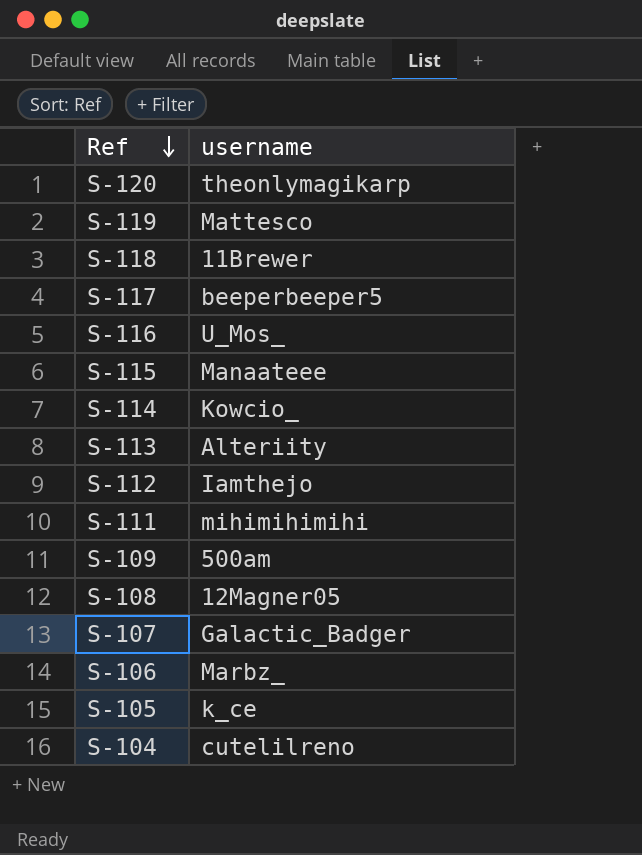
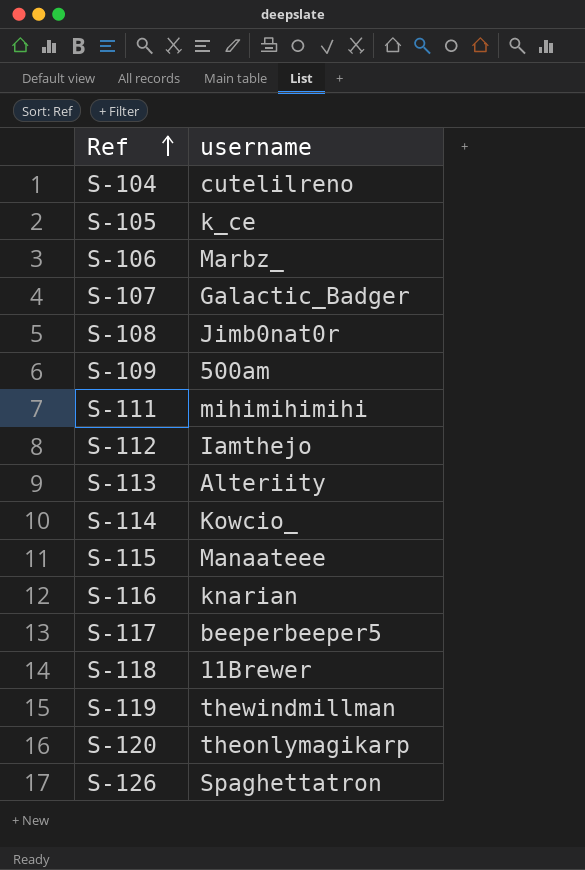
row order: Ref descending -> Ref ascending
S-108 | username: 12Magner05 -> Jimb0nat0r
S-116 | username: U_Mos_ -> knarian
S-119 | username: Mattesco -> thewindmillman
row S-126: none -> Spaghettatron

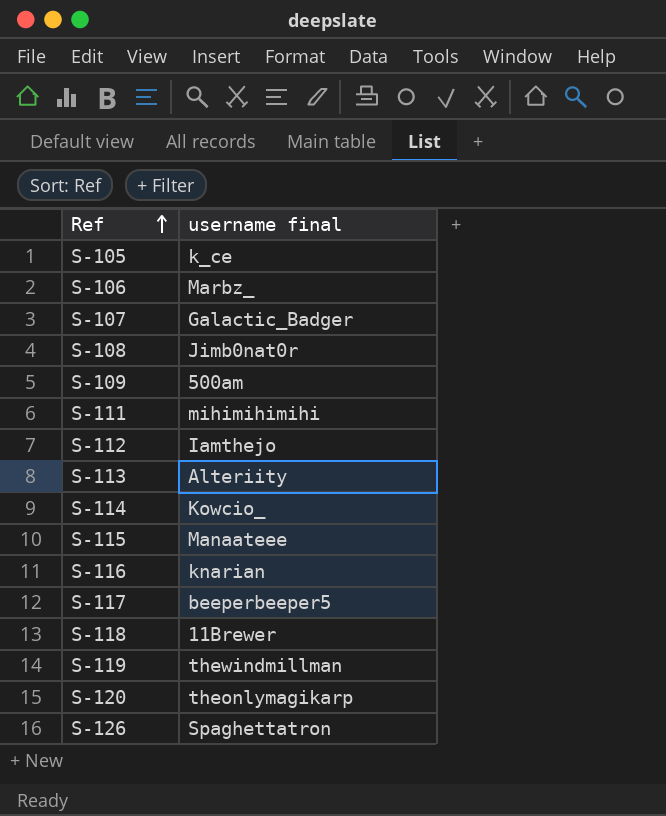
column name: username -> username final
row S-104: cutelilreno -> none

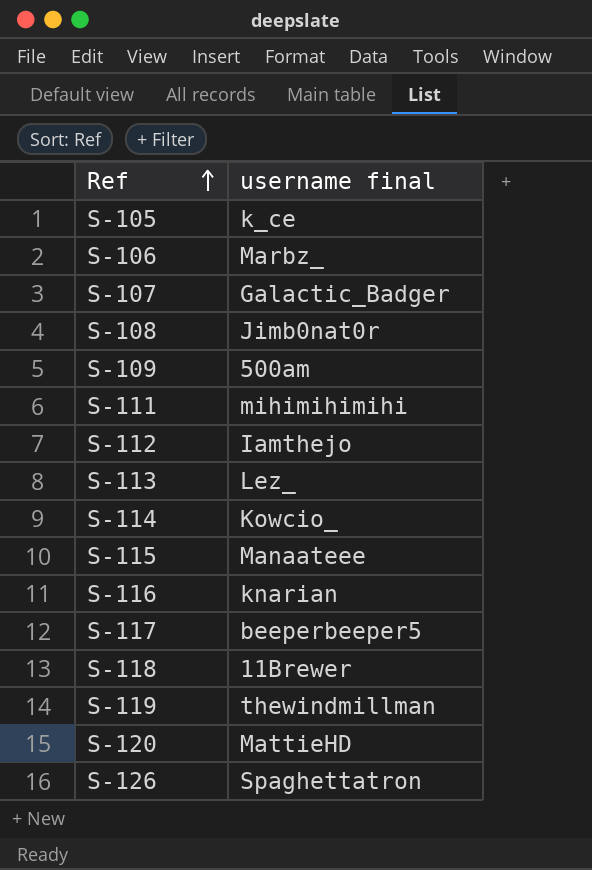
S-113 | username final: Alteriity -> Lez_
S-120 | username final: theonlymagikarp -> MattieHD

